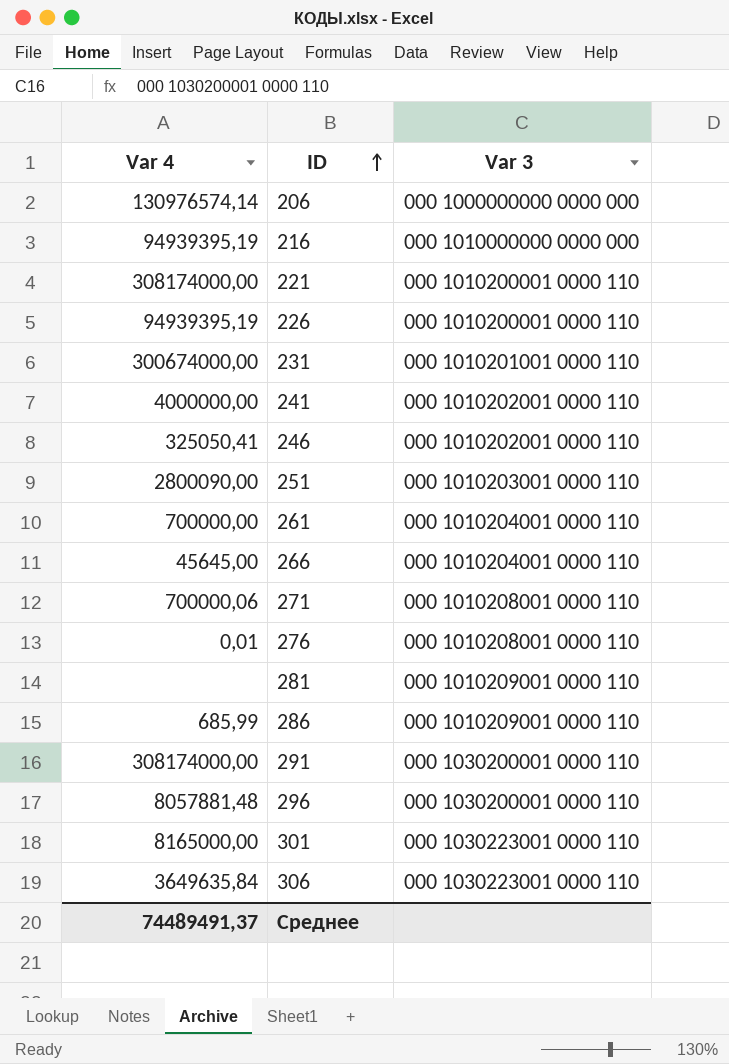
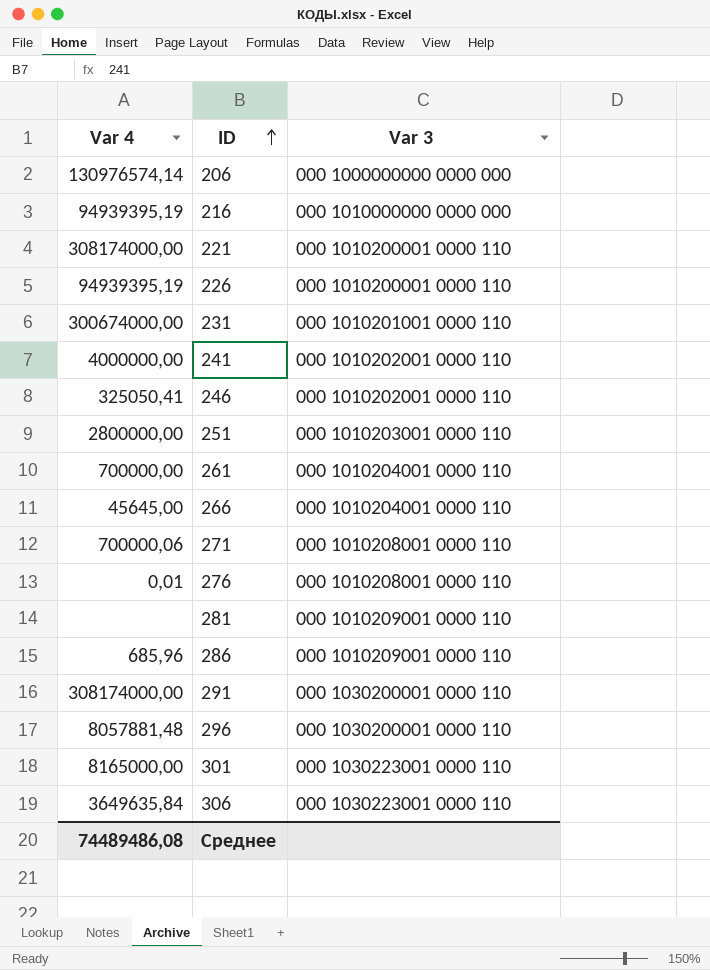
251 | Var 4: 2800090,00 -> 2800000,00
286 | Var 4: 685,99 -> 685,96
Среднее | Var 4: 74489491,37 -> 74489486,08

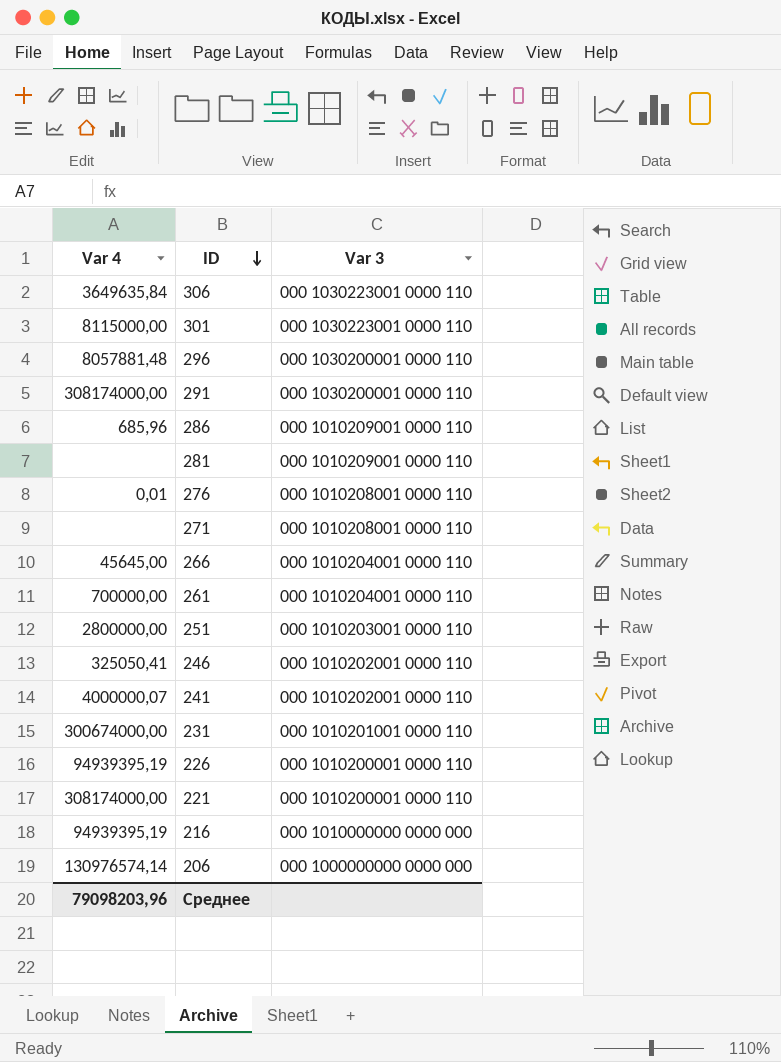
row order: ID ascending -> ID descending
301 | Var 4: 8165000,00 -> 8115000,00
271 | Var 4: 700000,06 -> none
241 | Var 4: 4000000,00 -> 4000000,07
Среднее | Var 4: 74489486,08 -> 79098203,96

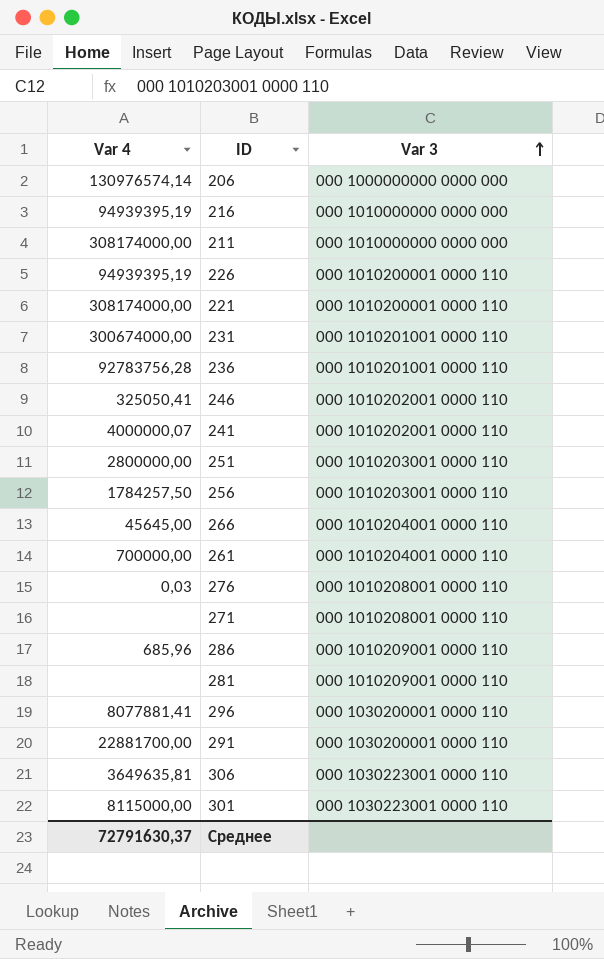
row order: ID descending -> Var 3 ascending
row 211: none -> 308174000,00 | 000 1010000000 0000 000
row 236: none -> 92783756,28 | 000 1010201001 0000 110
row 256: none -> 1784257,50 | 000 1010203001 0000 110
276 | Var 4: 0,01 -> 0,03
296 | Var 4: 8057881,48 -> 8077881,41
291 | Var 4: 308174000,00 -> 22881700,00
306 | Var 4: 3649635,84 -> 3649635,81
Среднее | Var 4: 79098203,96 -> 72791630,37

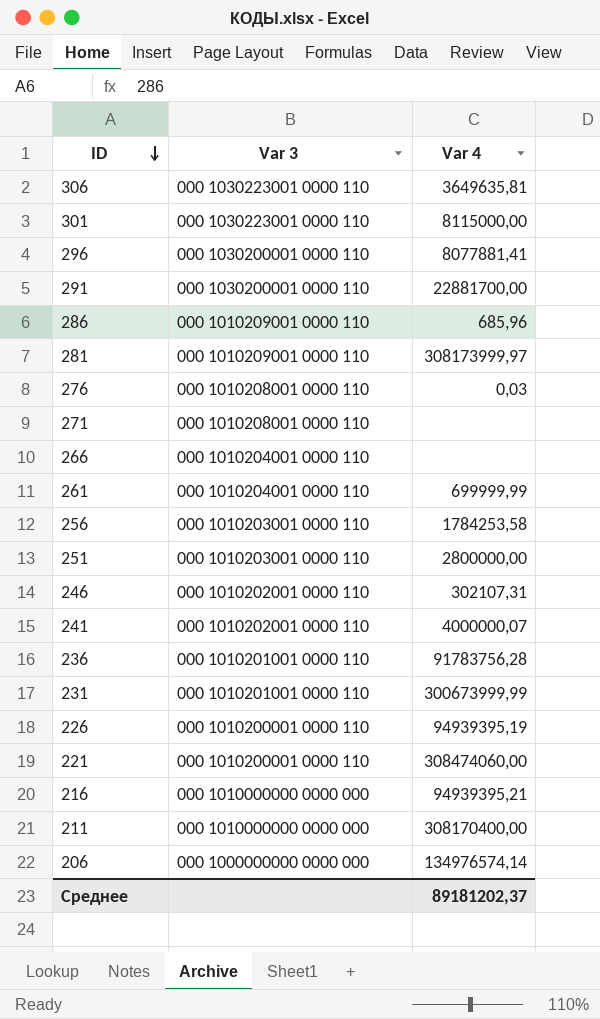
row order: Var 3 ascending -> ID descending
column Var 4 | position: 1 -> 3
281 | Var 4: none -> 308173999,97
266 | Var 4: 45645,00 -> none
261 | Var 4: 700000,00 -> 699999,99
256 | Var 4: 1784257,50 -> 1784253,58
246 | Var 4: 325050,41 -> 302107,31
236 | Var 4: 92783756,28 -> 91783756,28
231 | Var 4: 300674000,00 -> 300673999,99
221 | Var 4: 308174000,00 -> 308474060,00
216 | Var 4: 94939395,19 -> 94939395,21
211 | Var 4: 308174000,00 -> 308170400,00
206 | Var 4: 130976574,14 -> 134976574,14
Среднее | Var 4: 72791630,37 -> 89181202,37

